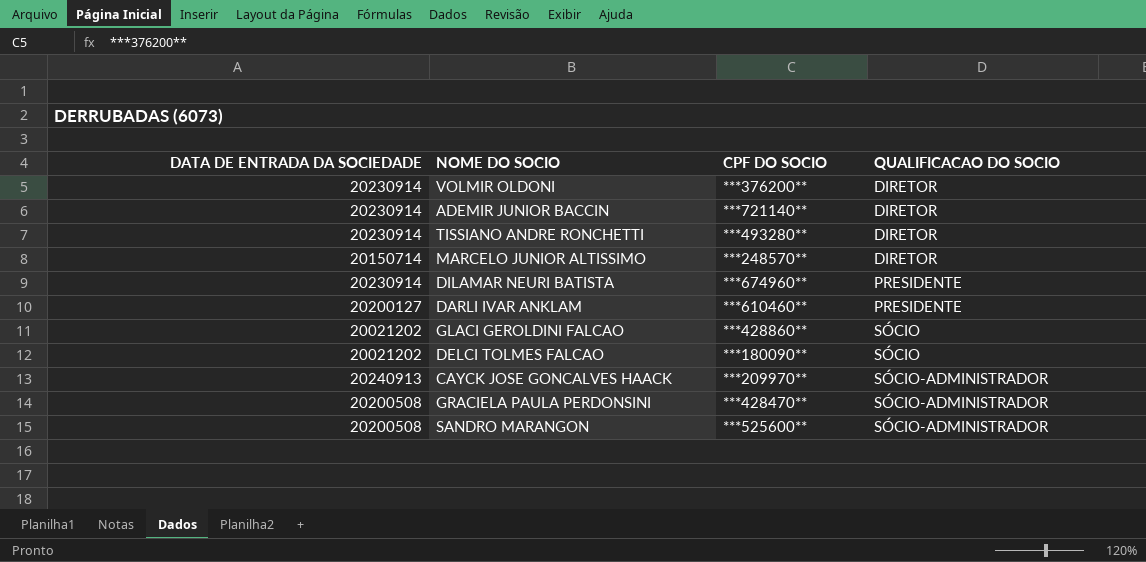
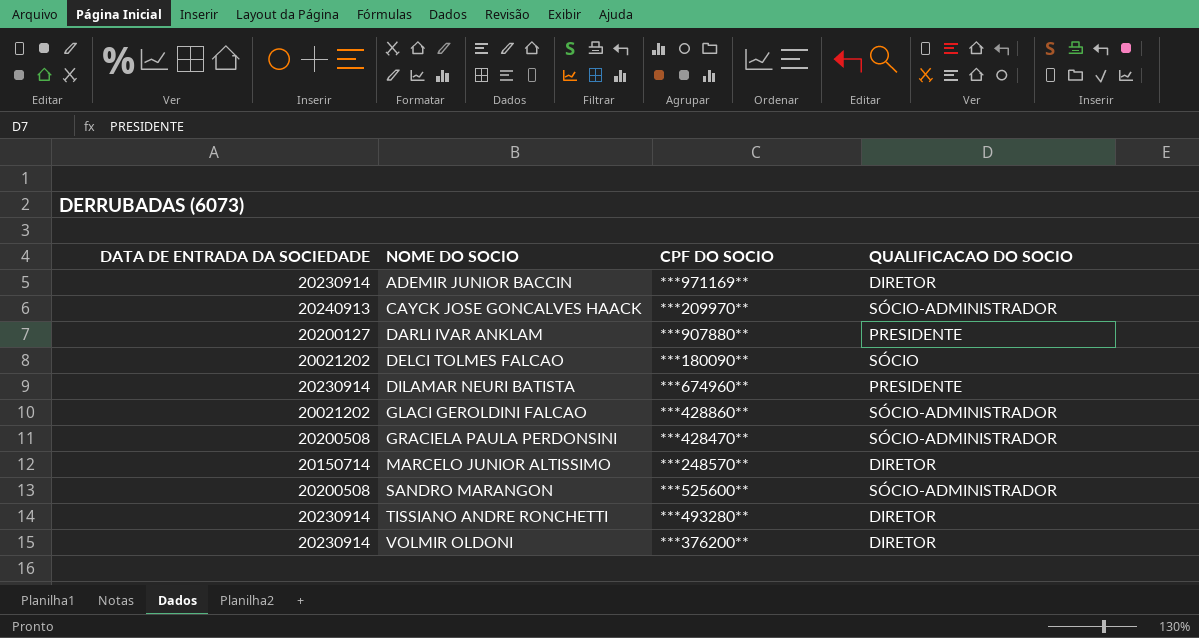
row order: QUALIFICACAO DO SOCIO ascending -> NOME DO SOCIO ascending
ADEMIR JUNIOR BACCIN | CPF DO SOCIO: ***721140** -> ***971169**
DARLI IVAR ANKLAM | CPF DO SOCIO: ***610460** -> ***907880**
GLACI GEROLDINI FALCAO | QUALIFICACAO DO SOCIO: SÓCIO -> SÓCIO-ADMINISTRADOR

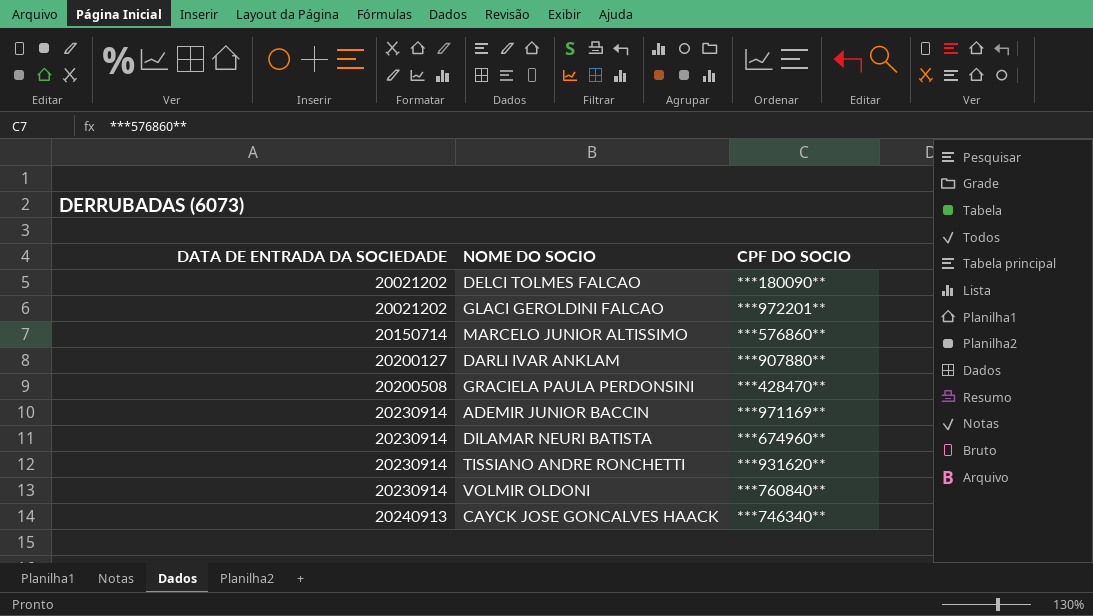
row order: NOME DO SOCIO ascending -> DATA DE ENTRADA DA SOCIEDADE ascending
column QUALIFICACAO DO SOCIO | position: 4 -> none
row SANDRO MARANGON: 20200508 | ***525600** | SÓCIO-ADMINISTRADOR -> none
GLACI GEROLDINI FALCAO | CPF DO SOCIO: ***428860** -> ***972201**
MARCELO JUNIOR ALTISSIMO | CPF DO SOCIO: ***248570** -> ***576860**
TISSIANO ANDRE RONCHETTI | CPF DO SOCIO: ***493280** -> ***931620**
VOLMIR OLDONI | CPF DO SOCIO: ***376200** -> ***760840**
CAYCK JOSE GONCALVES HAACK | CPF DO SOCIO: ***209970** -> ***746340**

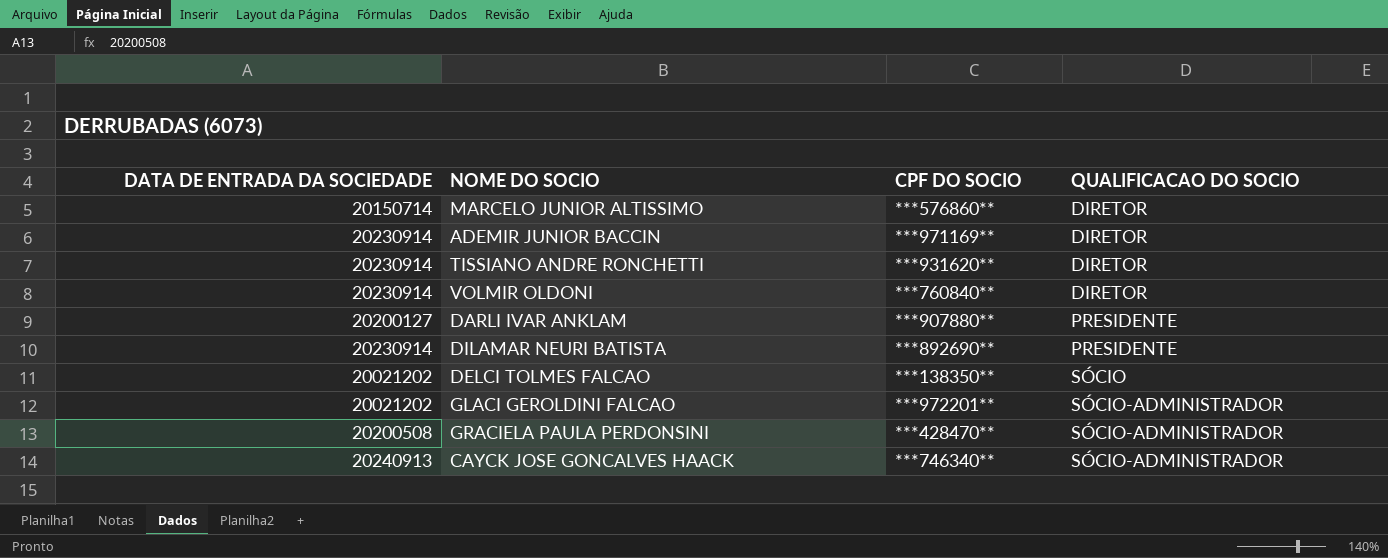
row order: DATA DE ENTRADA DA SOCIEDADE ascending -> QUALIFICACAO DO SOCIO ascending
column QUALIFICACAO DO SOCIO | position: none -> 4
DILAMAR NEURI BATISTA | CPF DO SOCIO: ***674960** -> ***892690**
DELCI TOLMES FALCAO | CPF DO SOCIO: ***180090** -> ***138350**

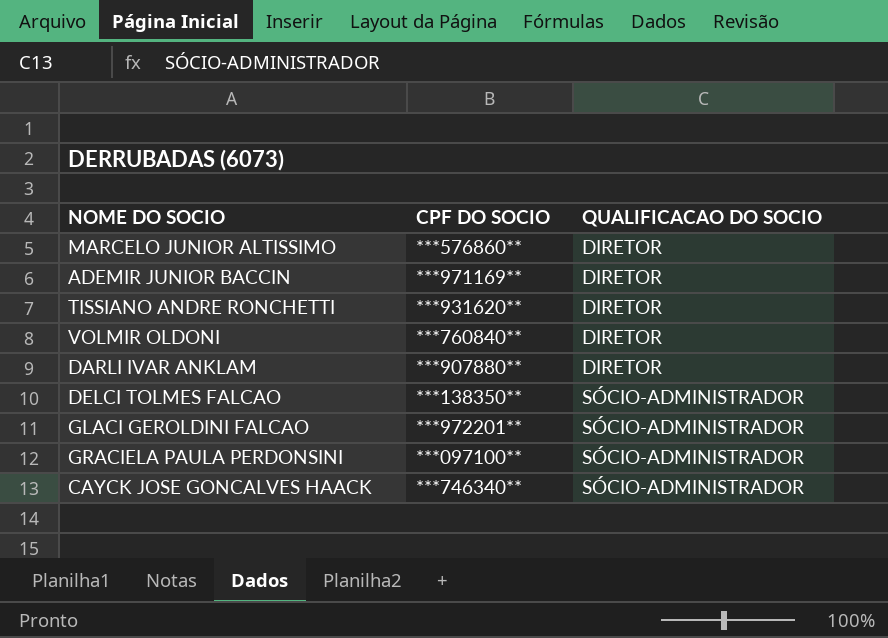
column DATA DE ENTRADA DA SOCIEDADE | position: 1 -> none
row DILAMAR NEURI BATISTA: 20230914 | ***892690** | PRESIDENTE -> none
DARLI IVAR ANKLAM | QUALIFICACAO DO SOCIO: PRESIDENTE -> DIRETOR
DELCI TOLMES FALCAO | QUALIFICACAO DO SOCIO: SÓCIO -> SÓCIO-ADMINISTRADOR
GRACIELA PAULA PERDONSINI | CPF DO SOCIO: ***428470** -> ***097100**

